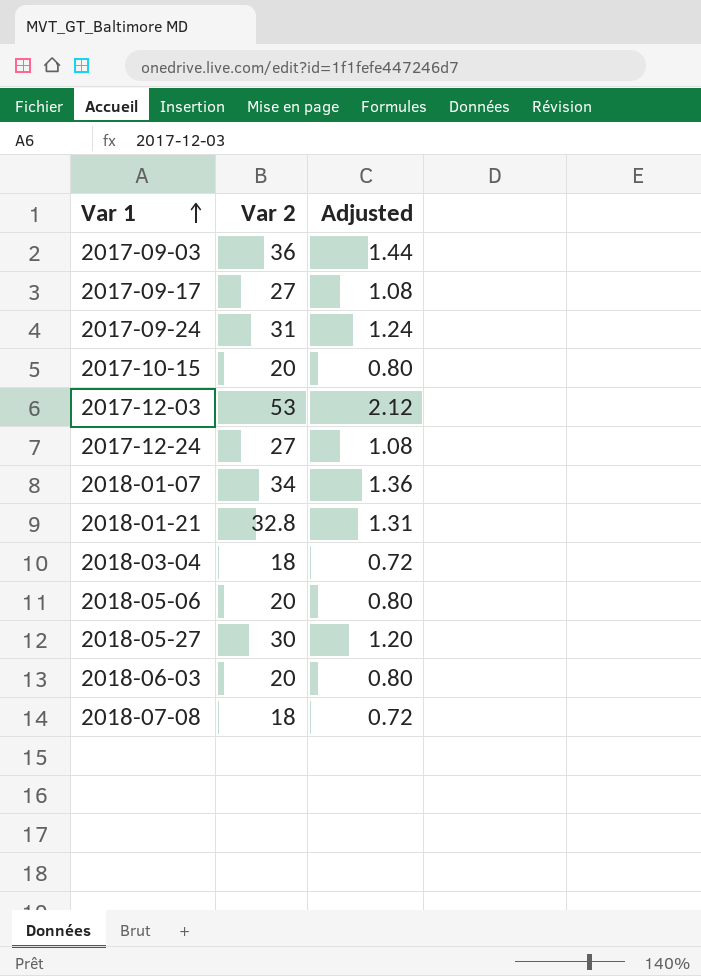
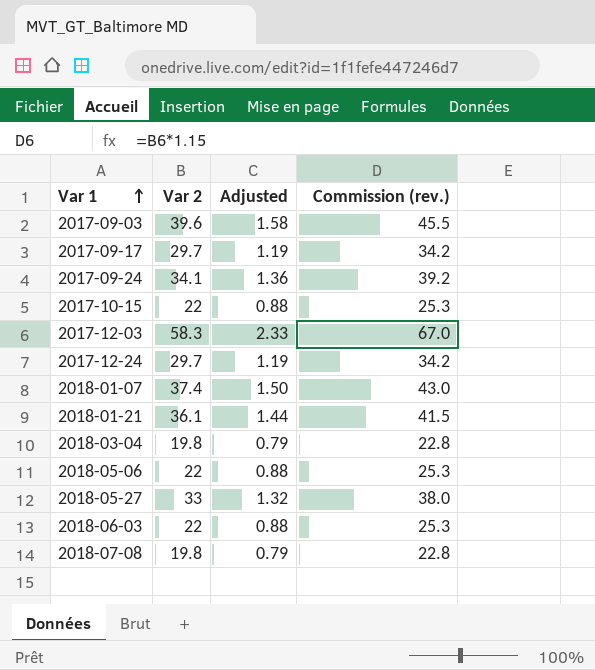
column Commission (rev.) | formula: none -> [Var 2] * 1.15
2017-09-03 | Var 2: 36 -> 39.6
2017-09-03 | Adjusted: 1.44 -> 1.58
2017-09-17 | Var 2: 27 -> 29.7
2017-09-17 | Adjusted: 1.08 -> 1.19
2017-09-24 | Var 2: 31 -> 34.1
2017-09-24 | Adjusted: 1.24 -> 1.36
2017-10-15 | Var 2: 20 -> 22
2017-10-15 | Adjusted: 0.80 -> 0.88
2017-12-03 | Var 2: 53 -> 58.3
2017-12-03 | Adjusted: 2.12 -> 2.33
2017-12-24 | Var 2: 27 -> 29.7
2017-12-24 | Adjusted: 1.08 -> 1.19
2018-01-07 | Var 2: 34 -> 37.4
2018-01-07 | Adjusted: 1.36 -> 1.50
2018-01-21 | Var 2: 32.8 -> 36.1
2018-01-21 | Adjusted: 1.31 -> 1.44
2018-03-04 | Var 2: 18 -> 19.8
2018-03-04 | Adjusted: 0.72 -> 0.79
2018-05-06 | Var 2: 20 -> 22
2018-05-06 | Adjusted: 0.80 -> 0.88
2018-05-27 | Var 2: 30 -> 33
2018-05-27 | Adjusted: 1.20 -> 1.32
2018-06-03 | Var 2: 20 -> 22
2018-06-03 | Adjusted: 0.80 -> 0.88
2018-07-08 | Var 2: 18 -> 19.8
2018-07-08 | Adjusted: 0.72 -> 0.79

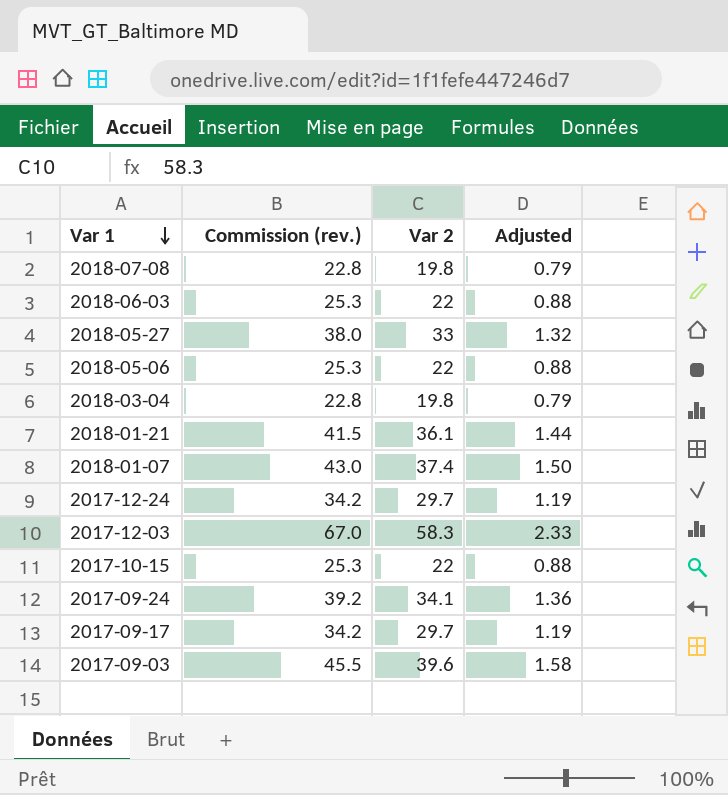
row order: Var 1 ascending -> Var 1 descending
column Commission (rev.) | position: 4 -> 2

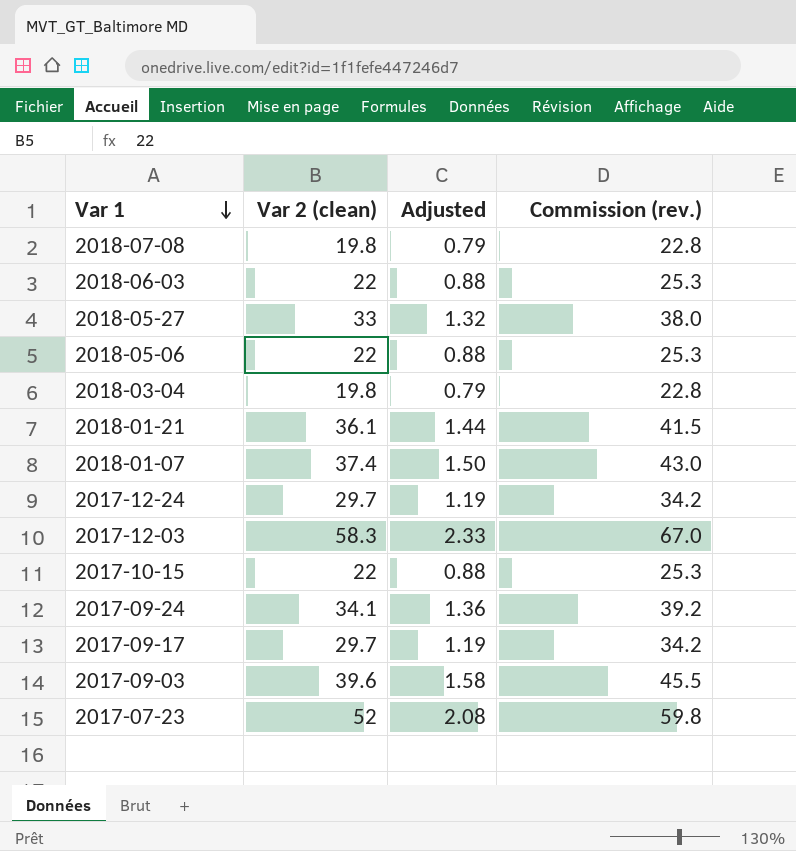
column name: Var 2 -> Var 2 (clean)
column Commission (rev.) | position: 2 -> 4
row 2017-07-23: none -> 52 | 2.08 | 59.8

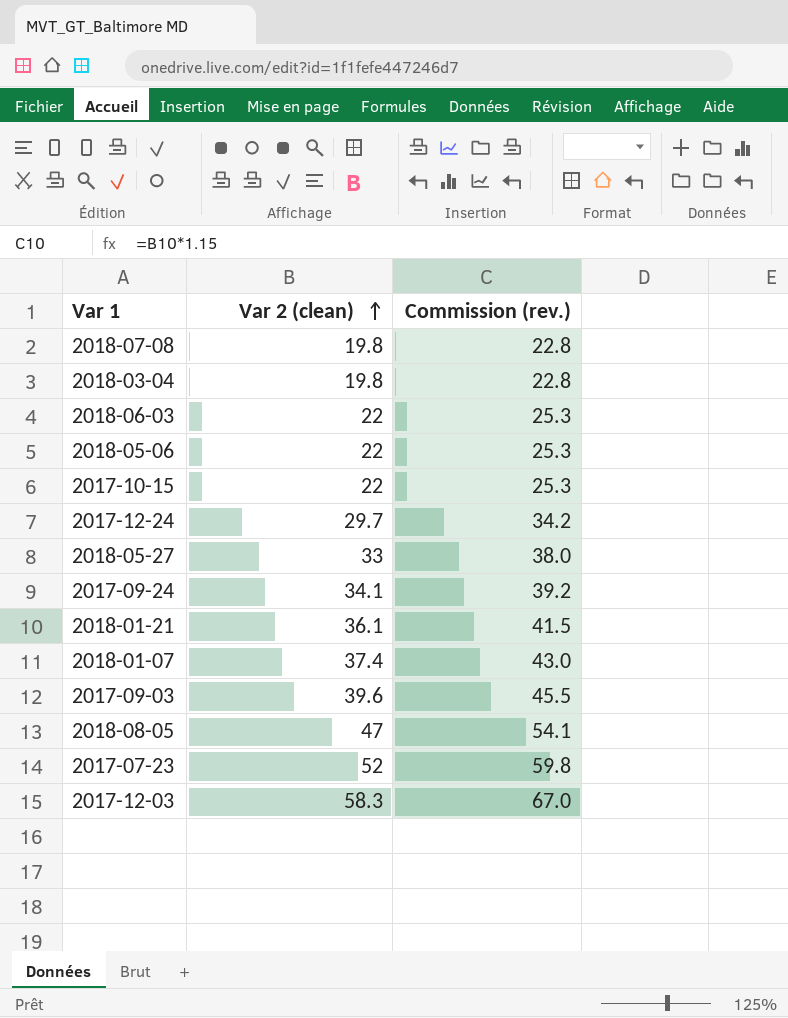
row order: Var 1 descending -> Var 2 (clean) ascending
column Adjusted | formula: [Var 2 (clean)] * 0.04 -> none
row 2017-09-17: 29.7 | 1.19 | 34.2 -> none
row 2018-08-05: none -> 47 | 54.1

